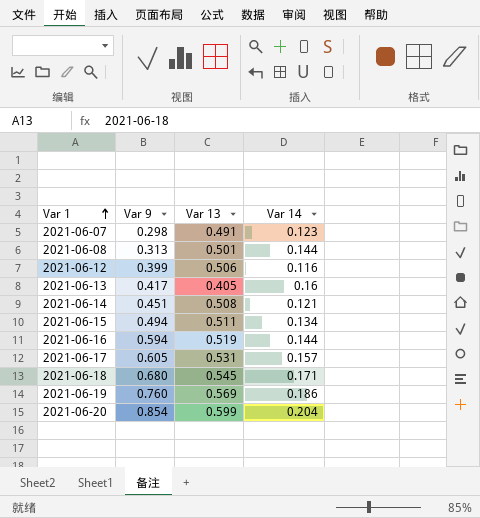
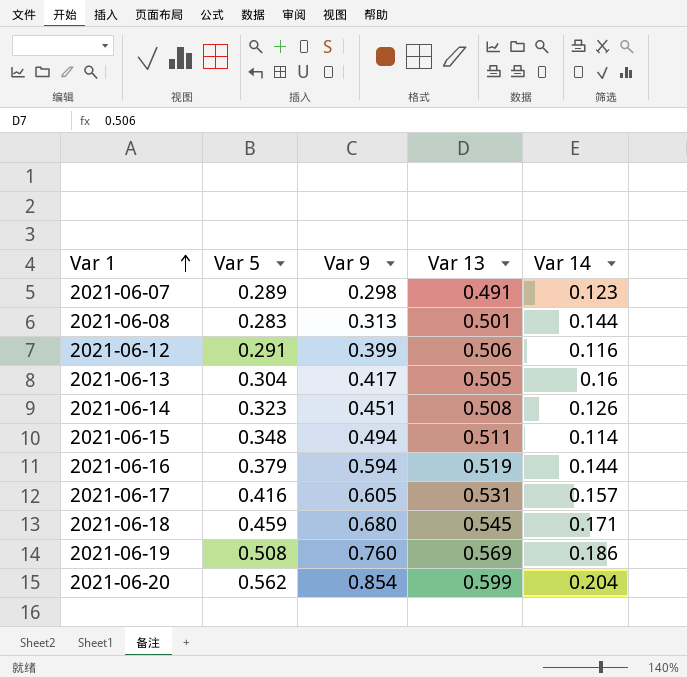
column Var 5 | position: none -> 2
2021-06-13 | Var 13: 0.405 -> 0.505
2021-06-14 | Var 14: 0.121 -> 0.126
2021-06-15 | Var 14: 0.134 -> 0.114

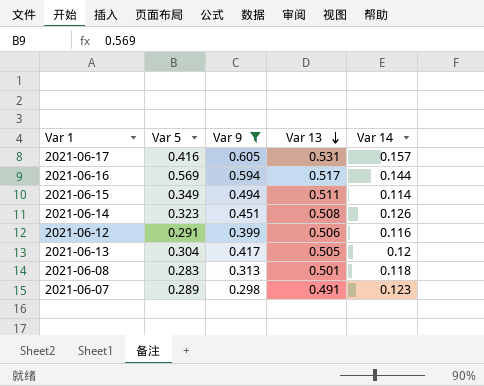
filter: none -> Var 9 <= 0.605
row order: Var 1 ascending -> Var 13 descending
2021-06-16 | Var 5: 0.379 -> 0.569
2021-06-16 | Var 13: 0.519 -> 0.517
2021-06-15 | Var 5: 0.348 -> 0.349
2021-06-13 | Var 14: 0.16 -> 0.12
2021-06-08 | Var 14: 0.144 -> 0.118

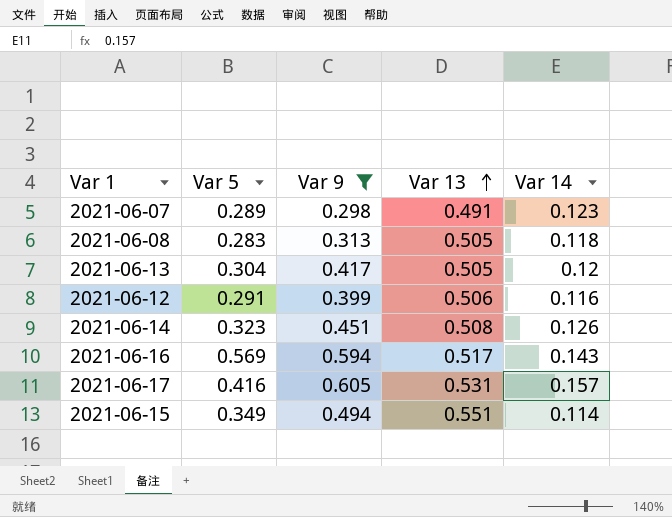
row order: Var 13 descending -> Var 13 ascending
2021-06-08 | Var 13: 0.501 -> 0.505
2021-06-16 | Var 14: 0.144 -> 0.143
2021-06-15 | Var 13: 0.511 -> 0.551

